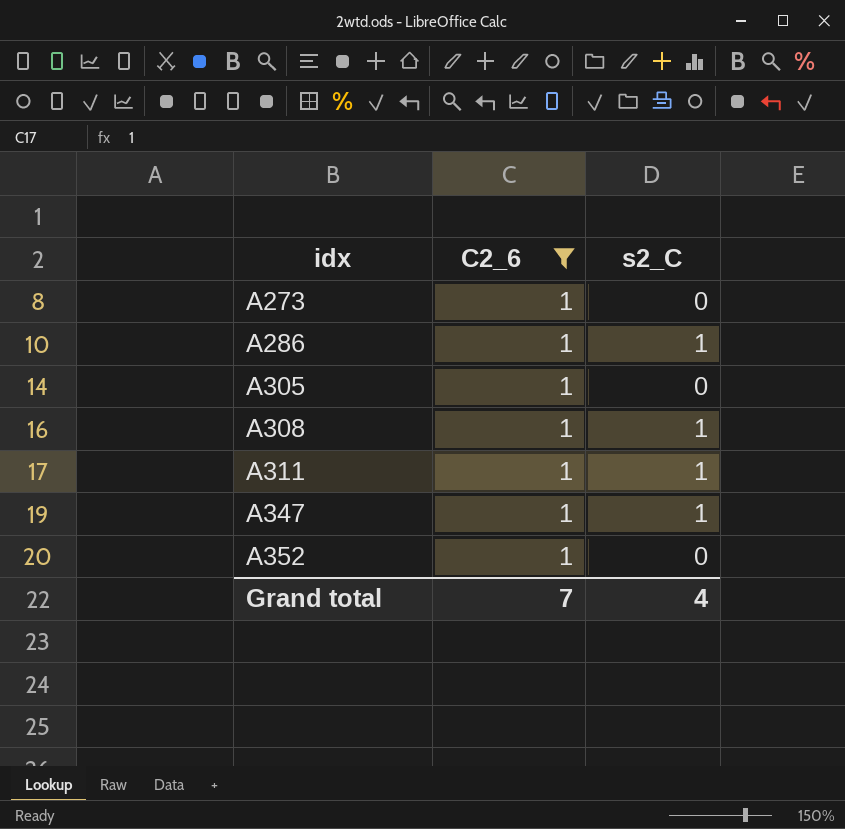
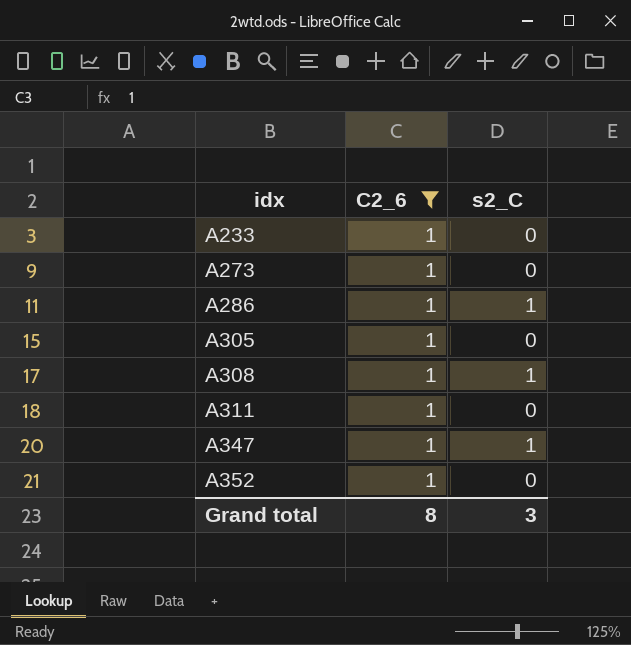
row A233: none -> 1 | 0
A311 | s2_C: 1 -> 0
Grand total | C2_6: 7 -> 8
Grand total | s2_C: 4 -> 3

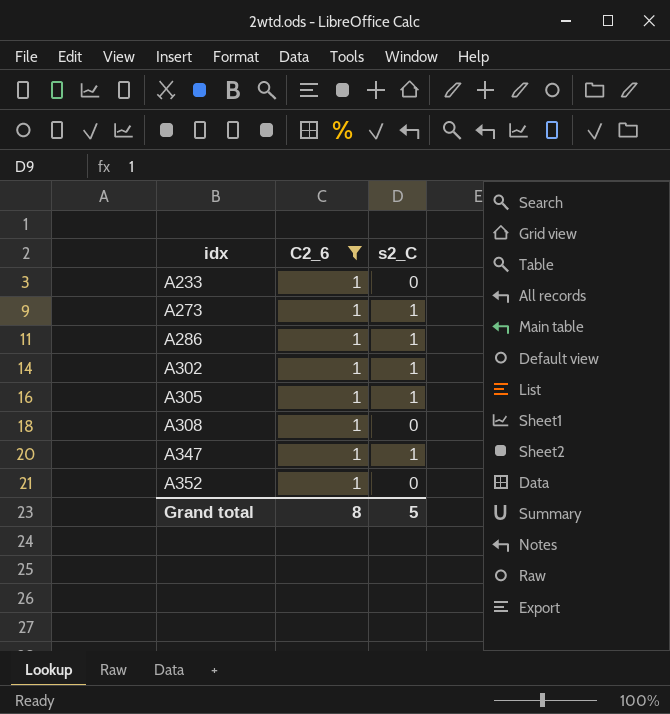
row A311: 1 | 0 -> none
A273 | s2_C: 0 -> 1
row A302: none -> 1 | 1
A305 | s2_C: 0 -> 1
A308 | s2_C: 1 -> 0
Grand total | s2_C: 3 -> 5

